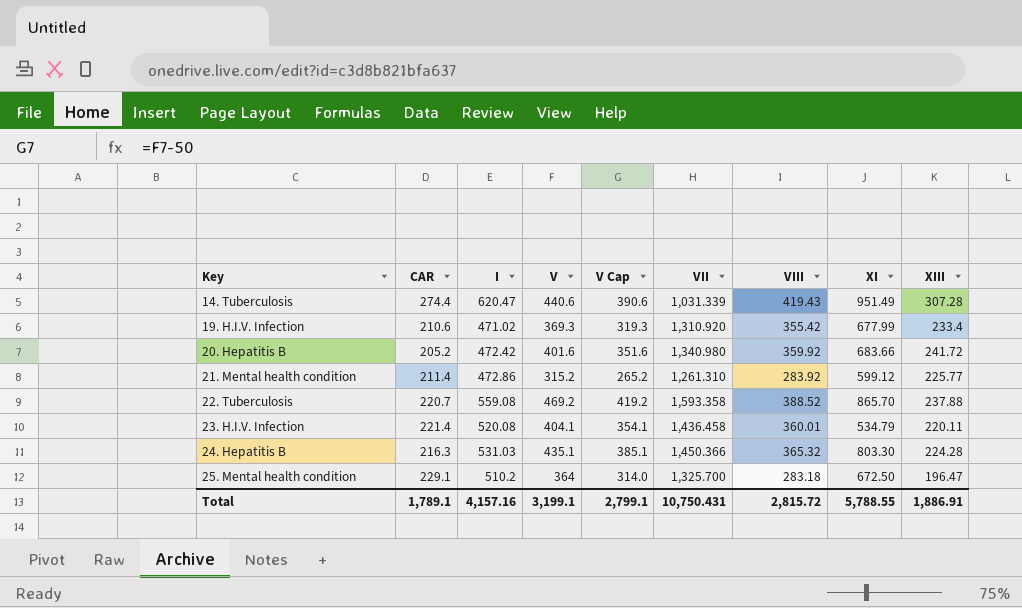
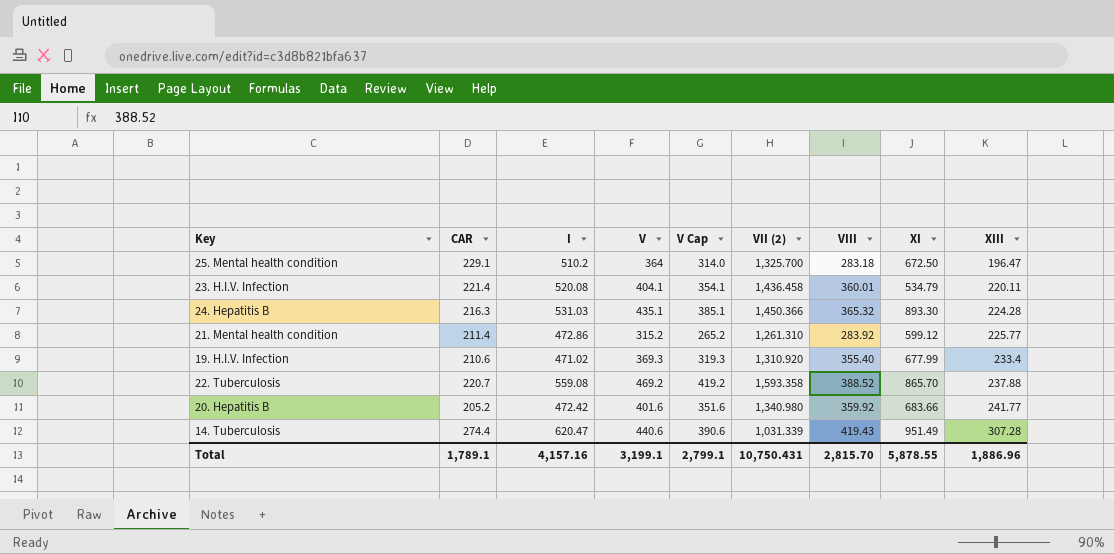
row order: Key ascending -> XIII ascending
column name: VII -> VII (2)
24. Hepatitis B | XI: 803.30 -> 893.30
19. H.I.V. Infection | VIII: 355.42 -> 355.40
20. Hepatitis B | XIII: 241.72 -> 241.77
Total | VIII: 2,815.72 -> 2,815.70
Total | XI: 5,788.55 -> 5,878.55
Total | XIII: 1,886.91 -> 1,886.96

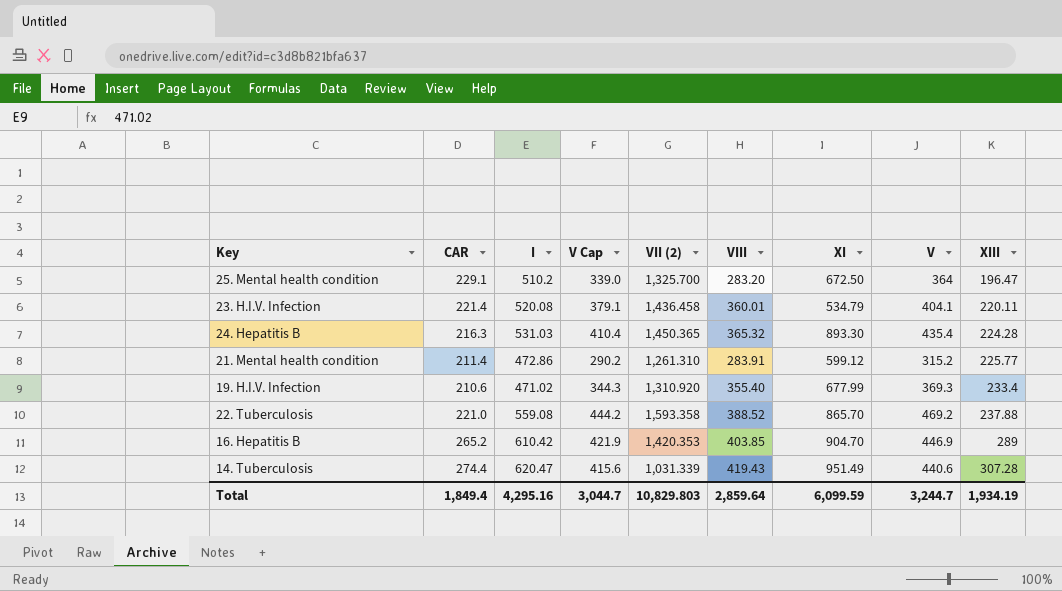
column V Cap | formula: [V] - 50 -> [V] - 25
column V | position: 4 -> 8
row 20. Hepatitis B: 205.2 | 472.42 | 401.6 | 351.6 | 1,340.980 | 359.92 | 683.66 | 241.77 -> none
25. Mental health condition | VIII: 283.18 -> 283.20
24. Hepatitis B | VII (2): 1,450.366 -> 1,450.365
24. Hepatitis B | V: 435.1 -> 435.4
21. Mental health condition | VIII: 283.92 -> 283.91
22. Tuberculosis | CAR: 220.7 -> 221.0
row 16. Hepatitis B: none -> 265.2 | 610.42 | 421.9 | 1,420.353 | 403.85 | 904.70 | 446.9 | 289
Total | CAR: 1,789.1 -> 1,849.4
Total | I: 4,157.16 -> 4,295.16
Total | V Cap: 2,799.1 -> 3,044.7
Total | VII (2): 10,750.431 -> 10,829.803
Total | VIII: 2,815.70 -> 2,859.64
Total | XI: 5,878.55 -> 6,099.59
Total | V: 3,199.1 -> 3,244.7
Total | XIII: 1,886.96 -> 1,934.19

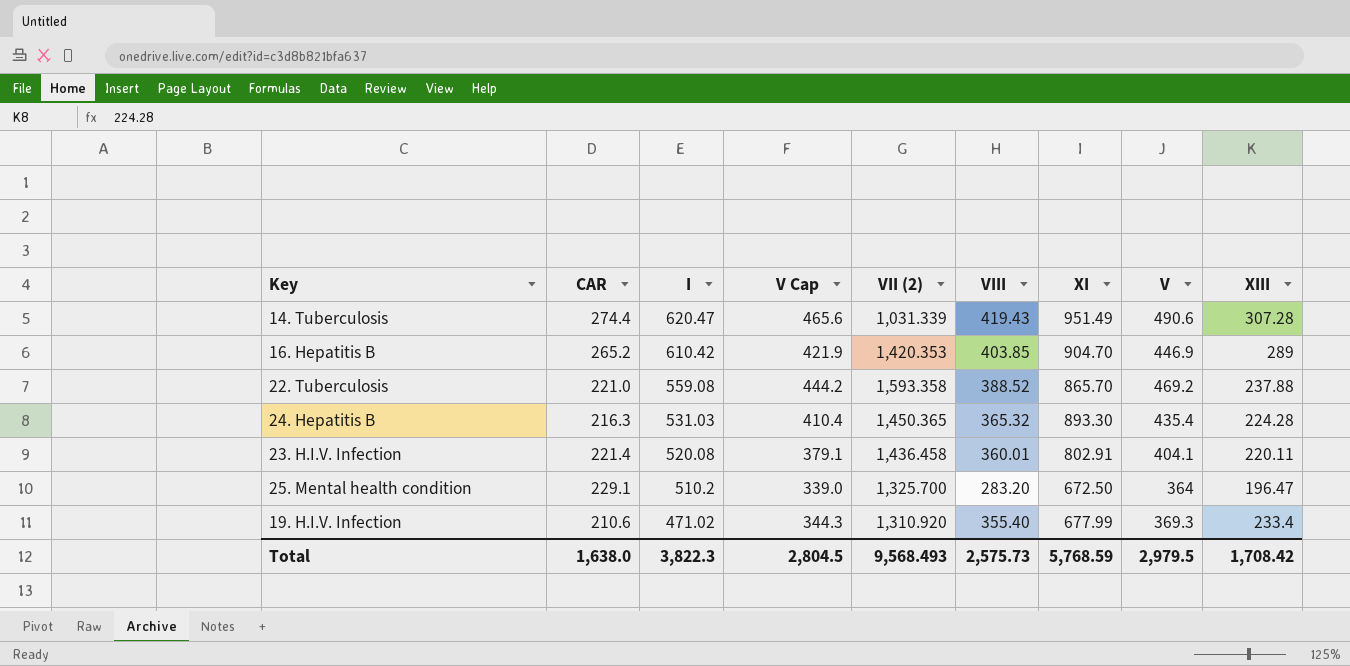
row order: XIII ascending -> I descending
row 21. Mental health condition: 211.4 | 472.86 | 290.2 | 1,261.310 | 283.91 | 599.12 | 315.2 | 225.77 -> none
14. Tuberculosis | V Cap: 415.6 -> 465.6
14. Tuberculosis | V: 440.6 -> 490.6
23. H.I.V. Infection | XI: 534.79 -> 802.91
Total | CAR: 1,849.4 -> 1,638.0
Total | I: 4,295.16 -> 3,822.3
Total | V Cap: 3,044.7 -> 2,804.5
Total | VII (2): 10,829.803 -> 9,568.493
Total | VIII: 2,859.64 -> 2,575.73
Total | XI: 6,099.59 -> 5,768.59
Total | V: 3,244.7 -> 2,979.5
Total | XIII: 1,934.19 -> 1,708.42

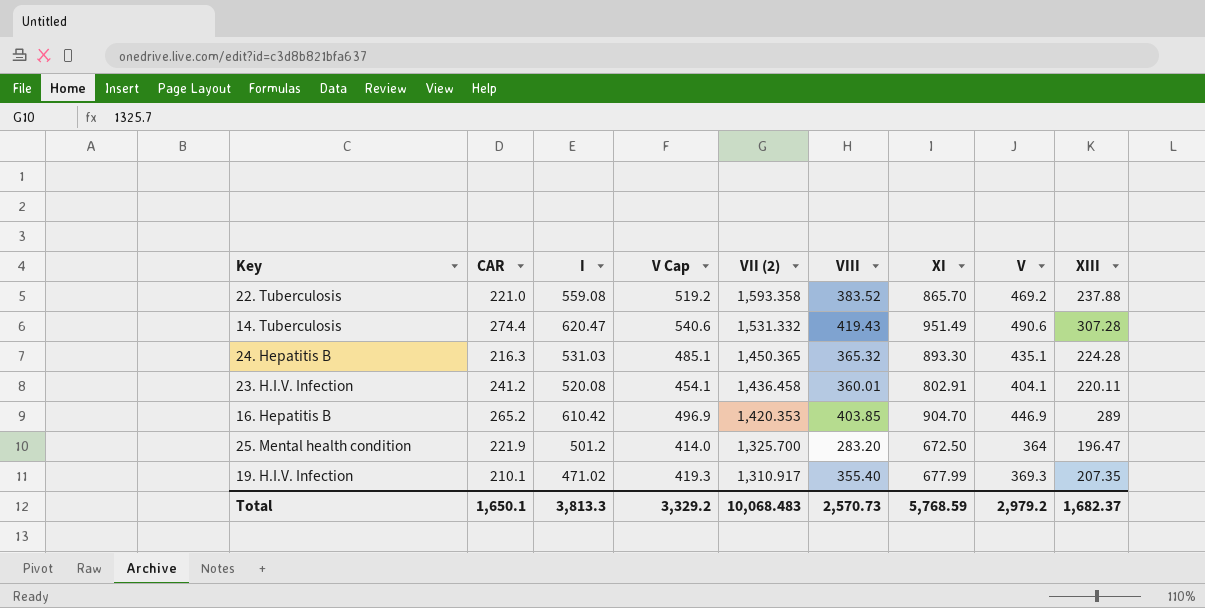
row order: I descending -> VII (2) descending
column V Cap | formula: [V] - 25 -> [V] + 50
22. Tuberculosis | VIII: 388.52 -> 383.52
14. Tuberculosis | VII (2): 1,031.339 -> 1,531.332
24. Hepatitis B | V: 435.4 -> 435.1
23. H.I.V. Infection | CAR: 221.4 -> 241.2
25. Mental health condition | CAR: 229.1 -> 221.9
25. Mental health condition | I: 510.2 -> 501.2
19. H.I.V. Infection | CAR: 210.6 -> 210.1
19. H.I.V. Infection | VII (2): 1,310.920 -> 1,310.917
19. H.I.V. Infection | XIII: 233.4 -> 207.35
Total | CAR: 1,638.0 -> 1,650.1
Total | I: 3,822.3 -> 3,813.3
Total | V Cap: 2,804.5 -> 3,329.2
Total | VII (2): 9,568.493 -> 10,068.483
Total | VIII: 2,575.73 -> 2,570.73
Total | V: 2,979.5 -> 2,979.2
Total | XIII: 1,708.42 -> 1,682.37

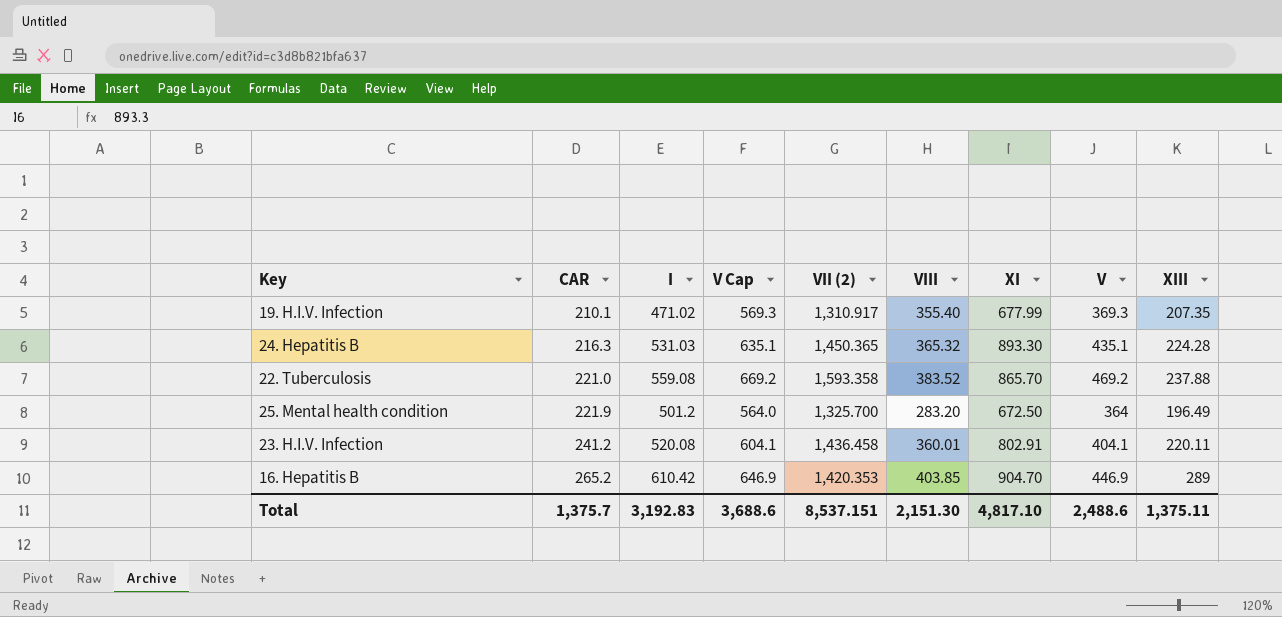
row order: VII (2) descending -> CAR ascending
column V Cap | formula: [V] + 50 -> [V] + 200
row 14. Tuberculosis: 274.4 | 620.47 | 540.6 | 1,531.332 | 419.43 | 951.49 | 490.6 | 307.28 -> none
25. Mental health condition | XIII: 196.47 -> 196.49
Total | CAR: 1,650.1 -> 1,375.7
Total | I: 3,813.3 -> 3,192.83
Total | V Cap: 3,329.2 -> 3,688.6
Total | VII (2): 10,068.483 -> 8,537.151
Total | VIII: 2,570.73 -> 2,151.30
Total | XI: 5,768.59 -> 4,817.10
Total | V: 2,979.2 -> 2,488.6
Total | XIII: 1,682.37 -> 1,375.11

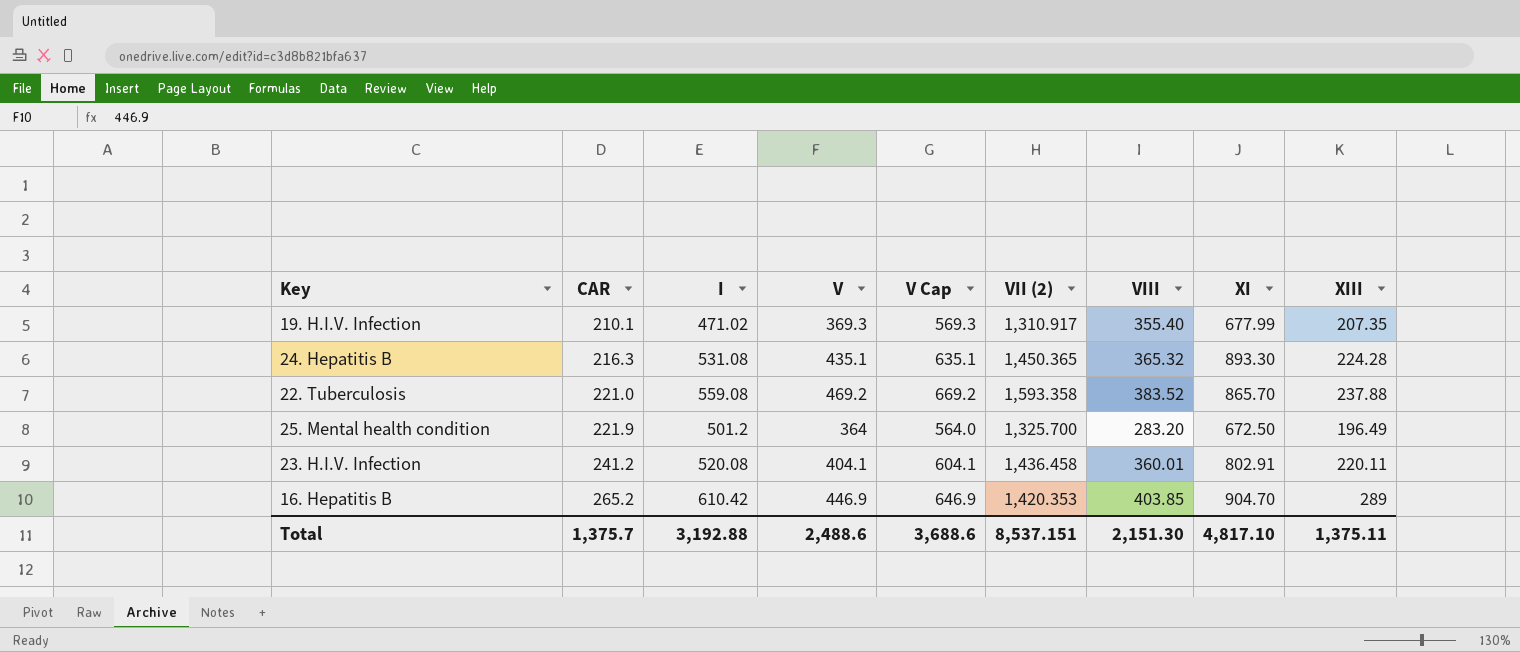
column V | position: 8 -> 4
24. Hepatitis B | I: 531.03 -> 531.08
Total | I: 3,192.83 -> 3,192.88

